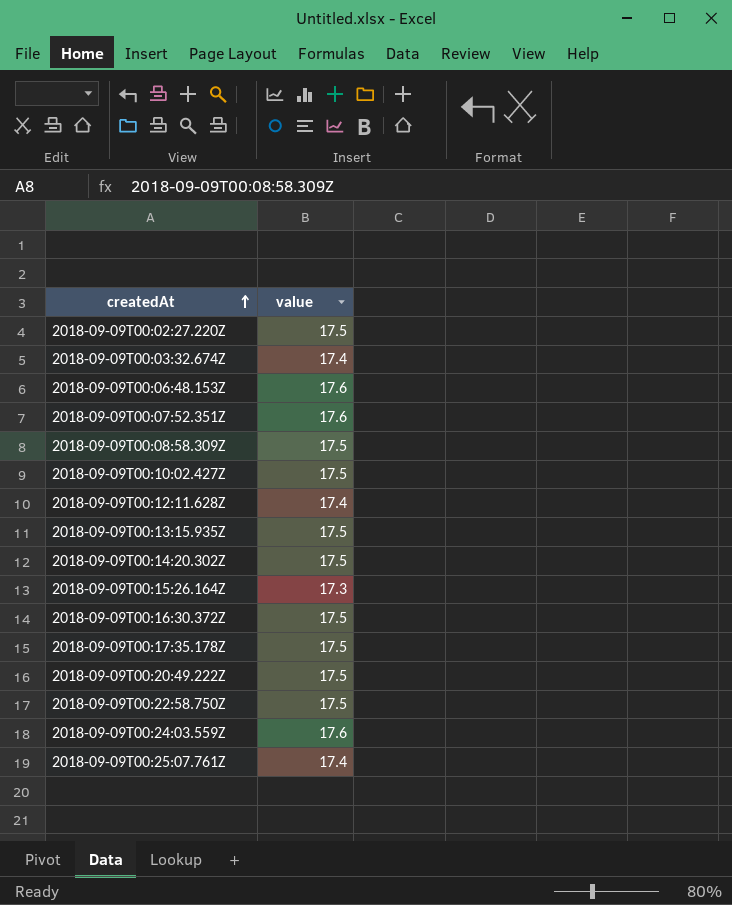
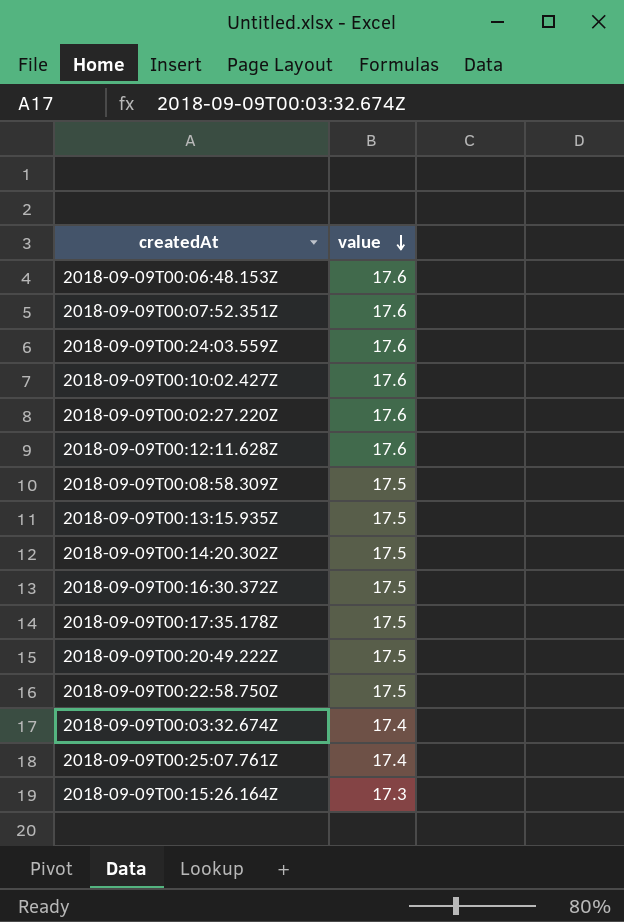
row order: createdAt ascending -> value descending
2018-09-09T00:10:02.427Z | value: 17.5 -> 17.6
2018-09-09T00:02:27.220Z | value: 17.5 -> 17.6
2018-09-09T00:12:11.628Z | value: 17.4 -> 17.6

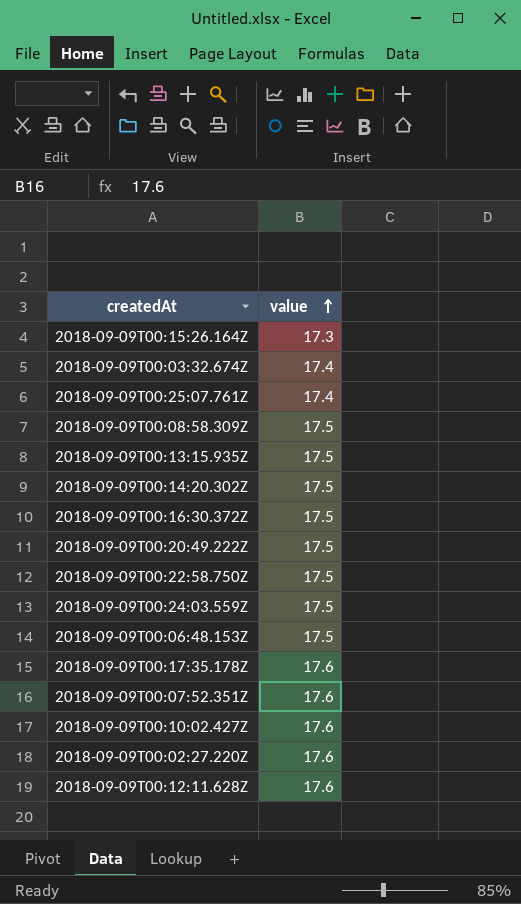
row order: value descending -> value ascending
2018-09-09T00:24:03.559Z | value: 17.6 -> 17.5
2018-09-09T00:06:48.153Z | value: 17.6 -> 17.5
2018-09-09T00:17:35.178Z | value: 17.5 -> 17.6

